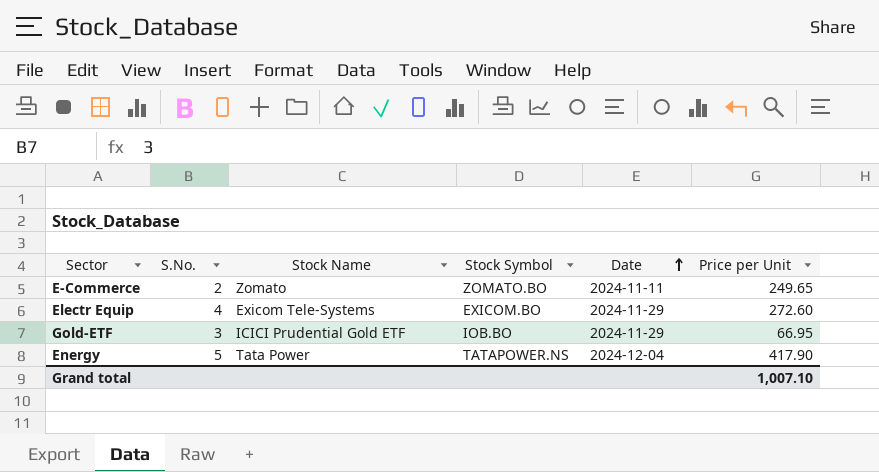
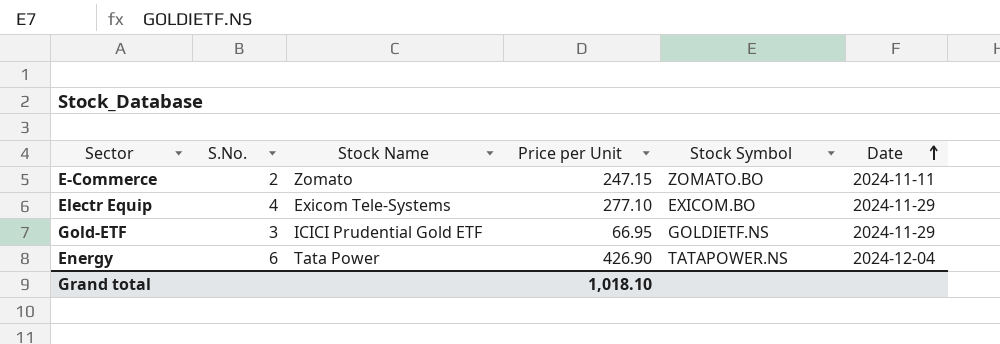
column Price per Unit | position: 6 -> 4
E-Commerce | Price per Unit: 249.65 -> 247.15
Electr Equip | Price per Unit: 272.60 -> 277.10
Gold-ETF | Stock Symbol: IOB.BO -> GOLDIETF.NS
Energy | S.No.: 5 -> 6
Energy | Price per Unit: 417.90 -> 426.90
Grand total | Price per Unit: 1,007.10 -> 1,018.10

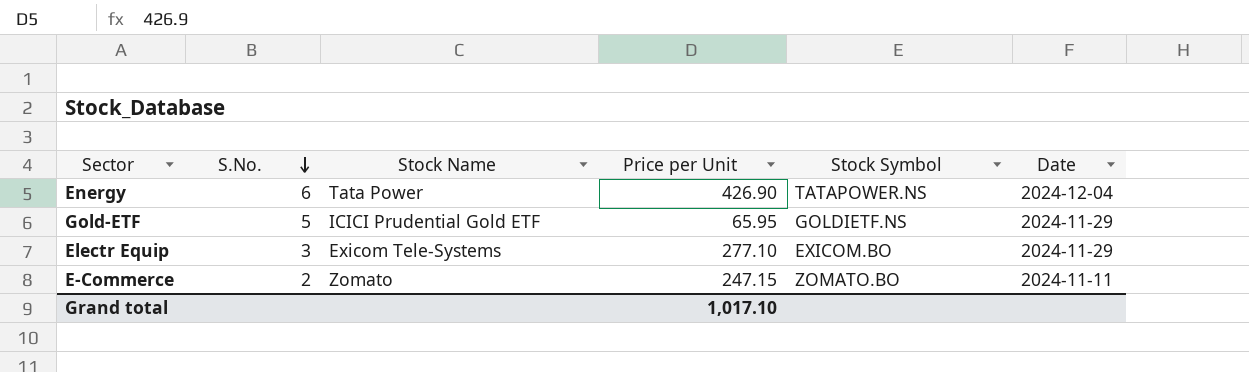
row order: Date ascending -> S.No. descending
Gold-ETF | S.No.: 3 -> 5
Gold-ETF | Price per Unit: 66.95 -> 65.95
Electr Equip | S.No.: 4 -> 3
Grand total | Price per Unit: 1,018.10 -> 1,017.10

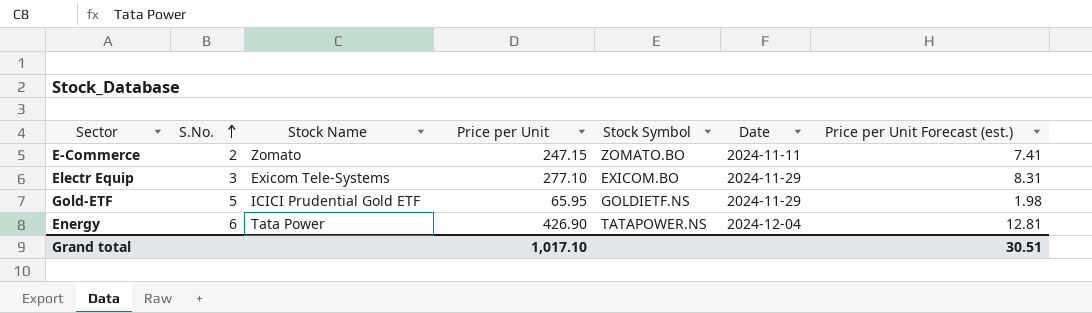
row order: S.No. descending -> S.No. ascending
column Price per Unit Forecast (est.) | formula: none -> [Price per Unit] * 0.03

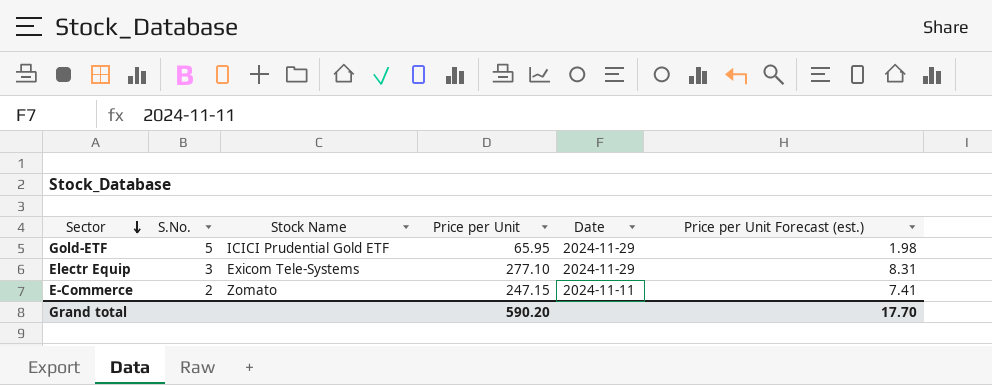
row order: S.No. ascending -> Sector descending
column Stock Symbol | position: 5 -> none
row Energy: 6 | Tata Power | 426.90 | TATAPOWER.NS | 2024-12-04 | 12.81 -> none
Grand total | Price per Unit: 1,017.10 -> 590.20
Grand total | Price per Unit Forecast (est.): 30.51 -> 17.70

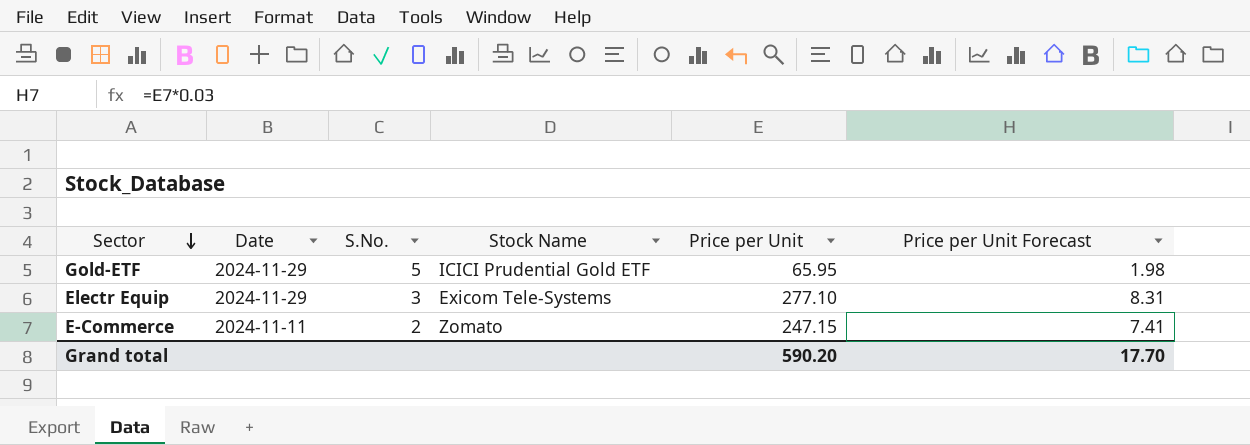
column Date | position: 5 -> 2
column name: Price per Unit Forecast (est.) -> Price per Unit Forecast

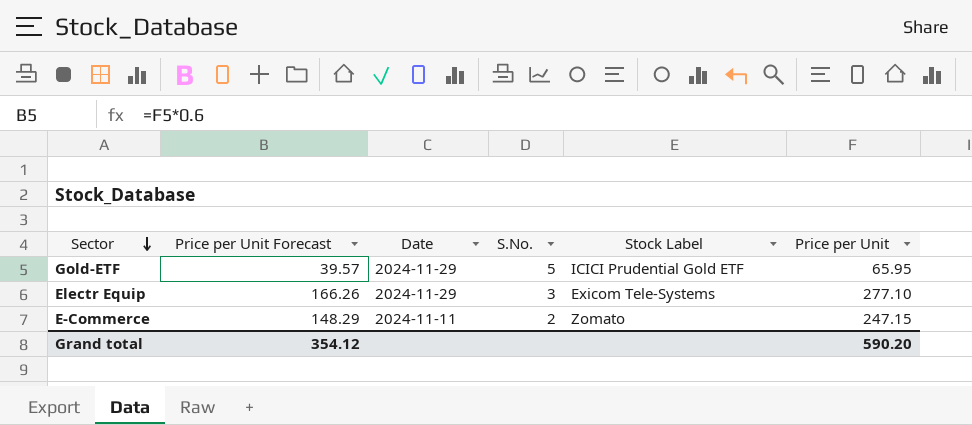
column Price per Unit Forecast | formula: [Price per Unit] * 0.03 -> [Price per Unit] * 0.6
column Price per Unit Forecast | position: 6 -> 2
column name: Stock Name -> Stock Label
Grand total | Price per Unit Forecast: 17.70 -> 354.12

